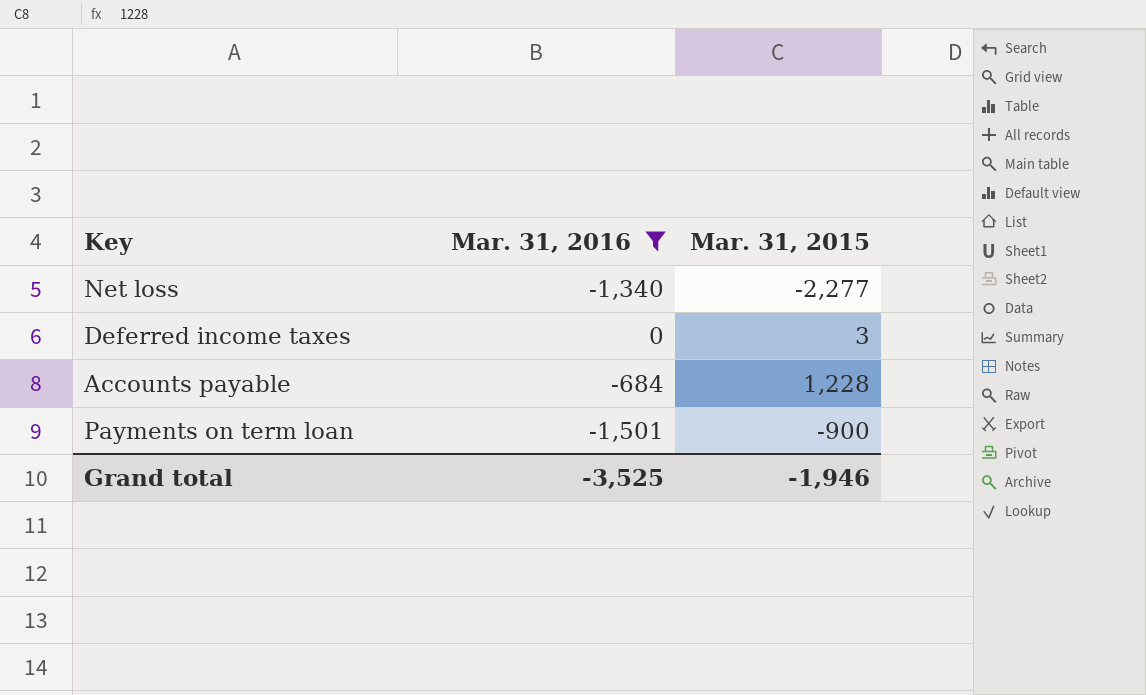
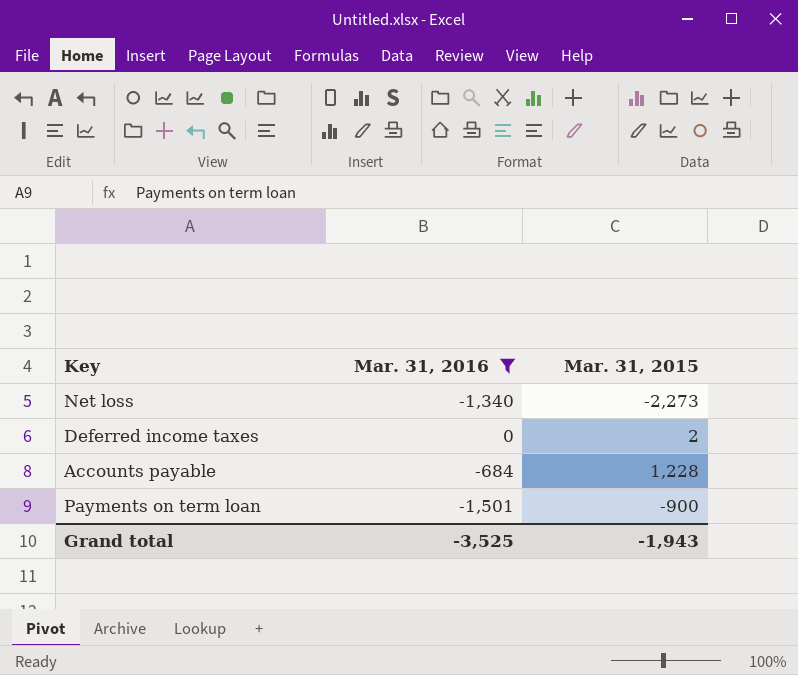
Net loss | Mar. 31, 2015: -2,277 -> -2,273
Deferred income taxes | Mar. 31, 2015: 3 -> 2
Grand total | Mar. 31, 2015: -1,946 -> -1,943

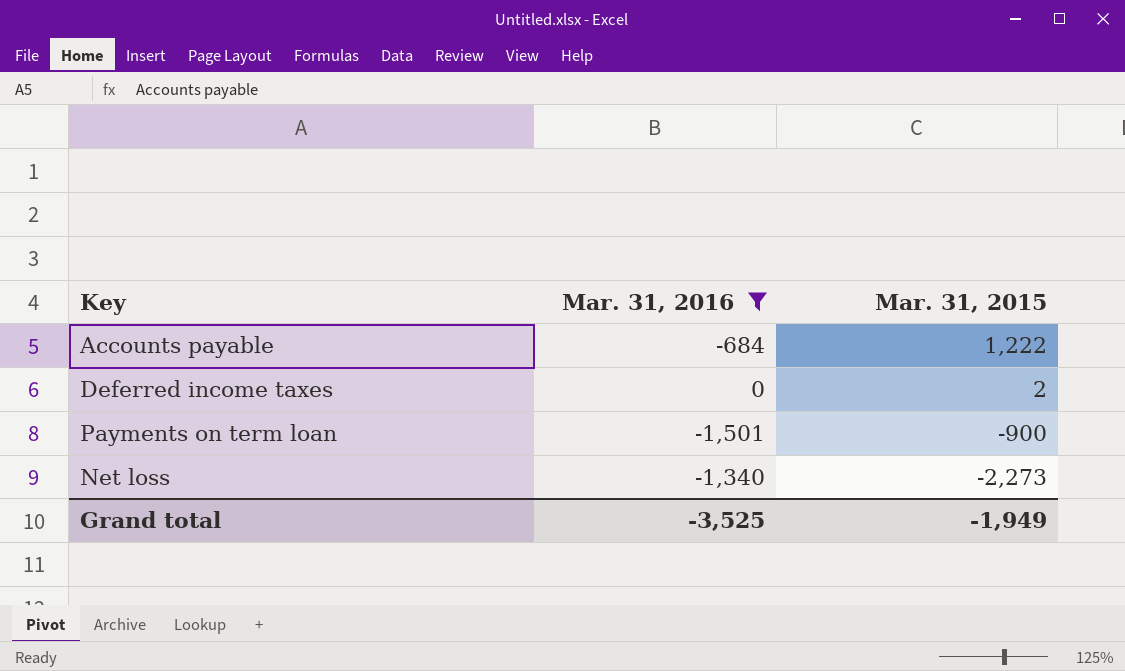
row order: none -> Mar. 31, 2015 descending
Accounts payable | Mar. 31, 2015: 1,228 -> 1,222
Grand total | Mar. 31, 2015: -1,943 -> -1,949

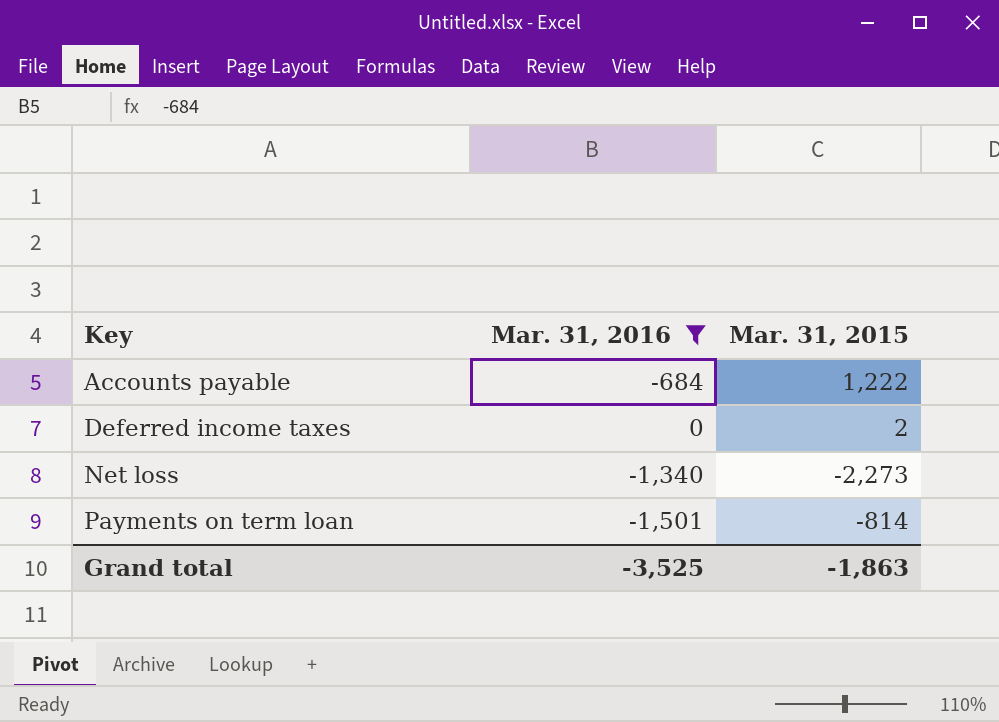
row order: Mar. 31, 2015 descending -> Key ascending
Payments on term loan | Mar. 31, 2015: -900 -> -814
Grand total | Mar. 31, 2015: -1,949 -> -1,863

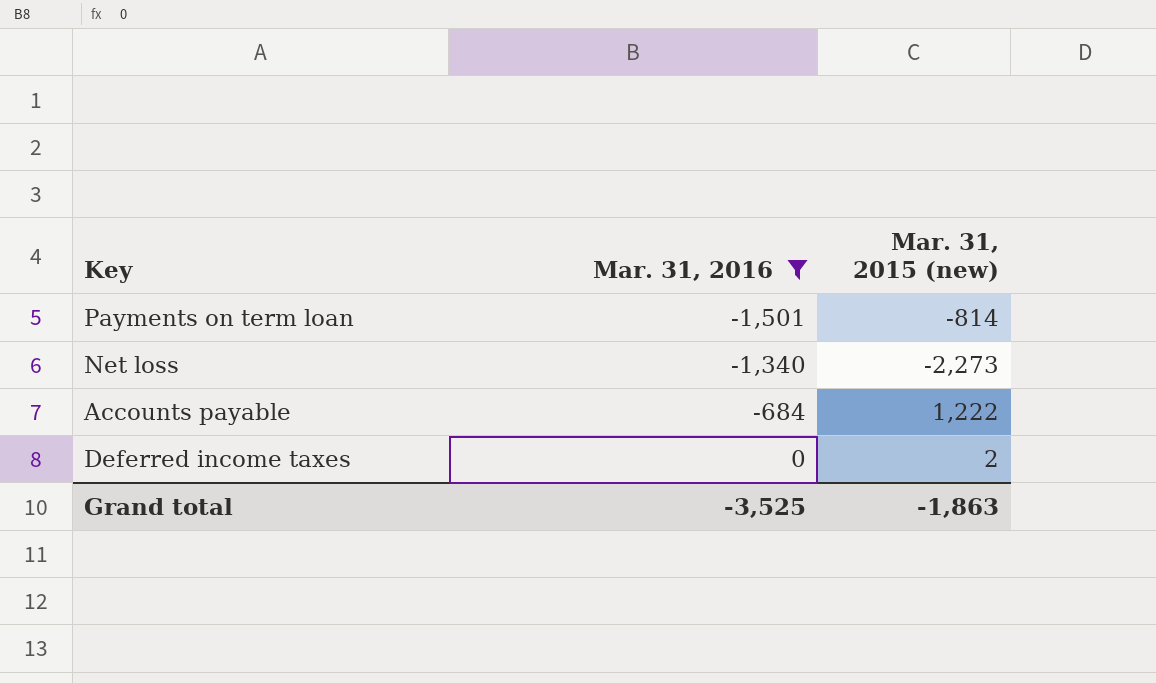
row order: Key ascending -> Mar. 31, 2016 ascending
column name: Mar. 31, 2015 -> Mar. 31, 2015 (new)

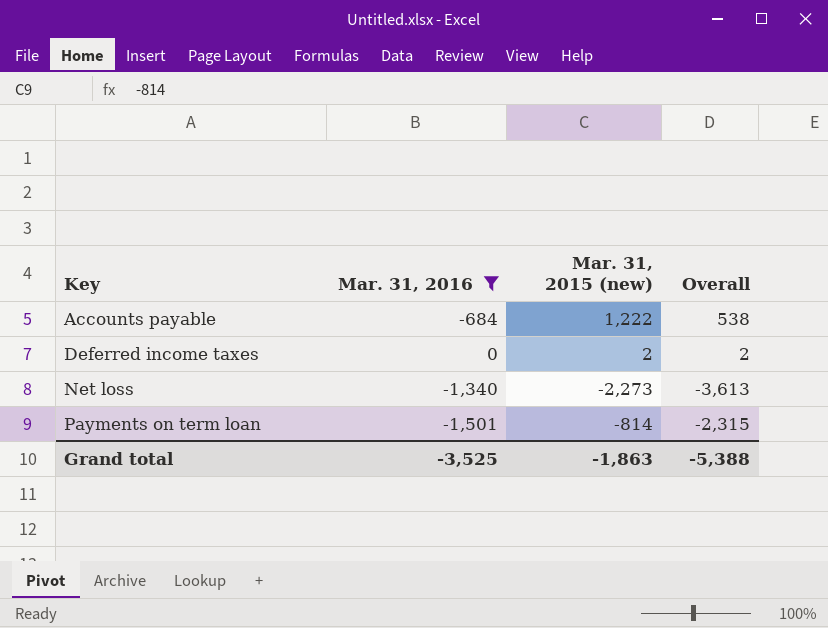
row order: Mar. 31, 2016 ascending -> Key ascending
column Overall | formula: none -> [Mar. 31, 2016] + [Mar. 31, 2015 (new)]

